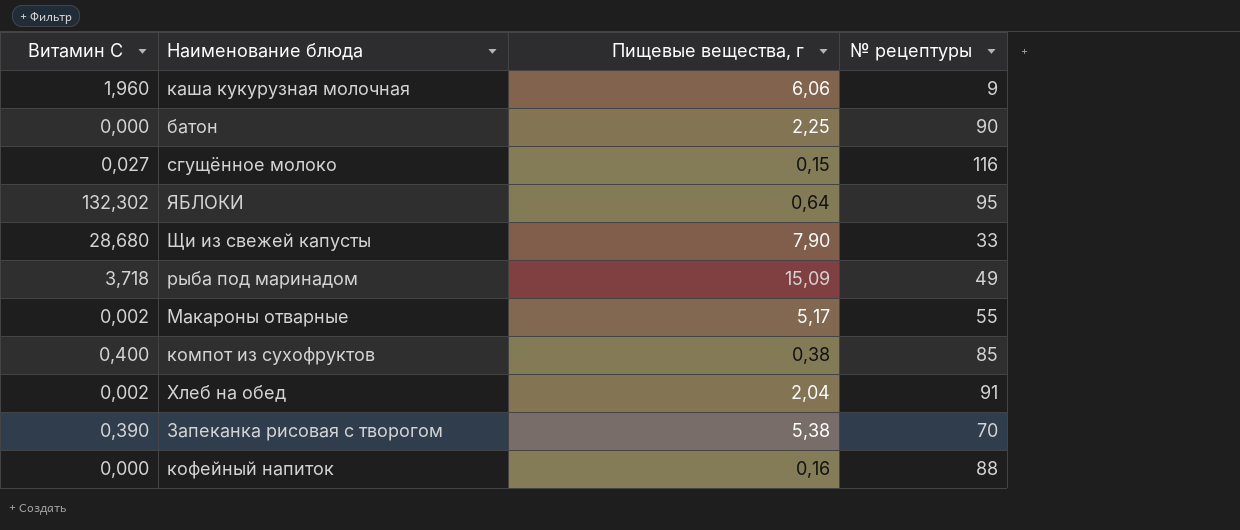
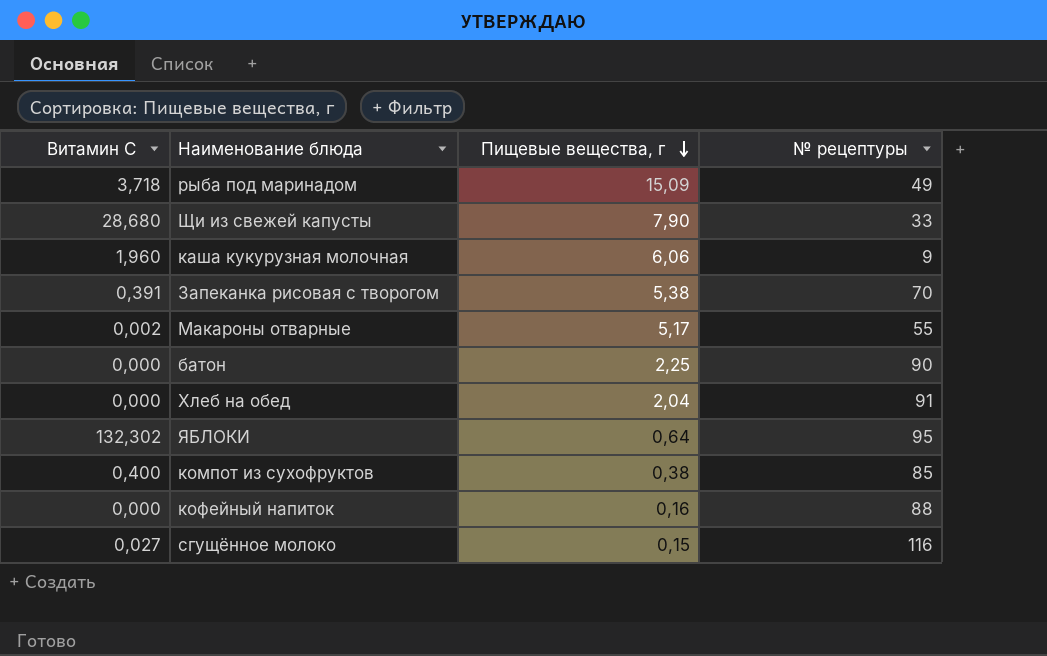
row order: none -> Пищевые вещества, г descending
Запеканка рисовая с творогом | Витамин С: 0,390 -> 0,391
Хлеб на обед | Витамин С: 0,002 -> 0,000

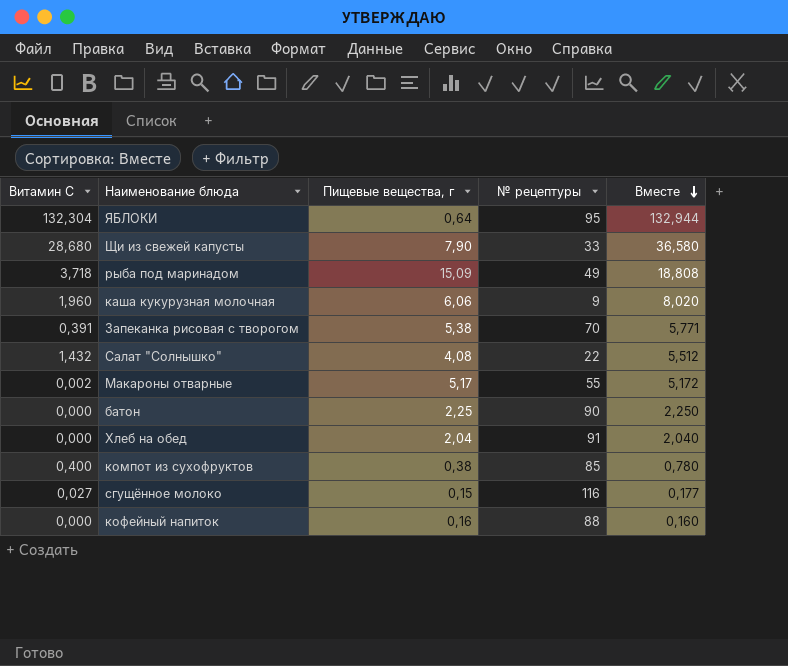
row order: Пищевые вещества, г descending -> Вместе descending
column Вместе | formula: none -> [Витамин С] + [Пищевые вещества, г]
ЯБЛОКИ | Витамин С: 132,302 -> 132,304
row Салат "Солнышко": none -> 1,432 | 4,08 | 22 | 5,512

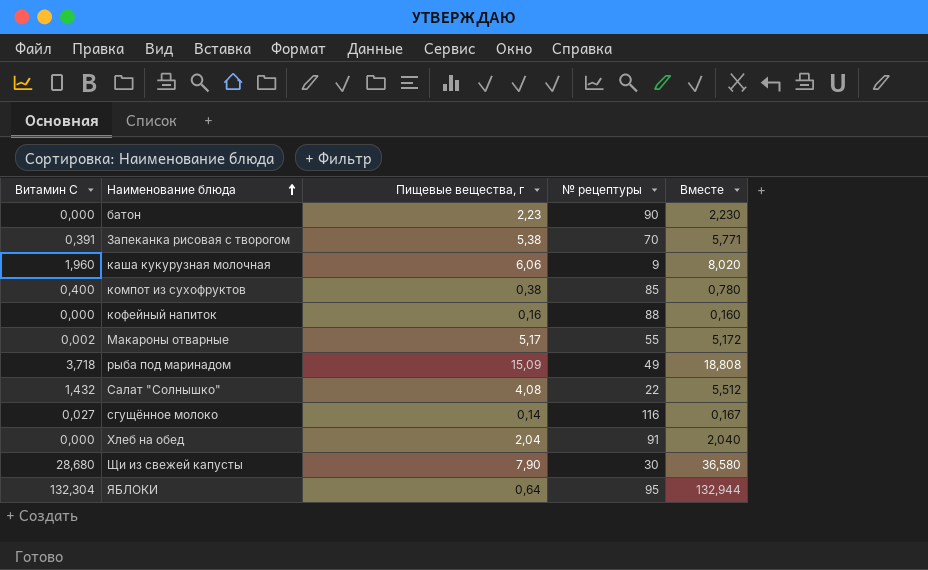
row order: Вместе descending -> Наименование блюда ascending
батон | Пищевые вещества, г: 2,25 -> 2,23
батон | Вместе: 2,250 -> 2,230
сгущённое молоко | Пищевые вещества, г: 0,15 -> 0,14
сгущённое молоко | Вместе: 0,177 -> 0,167
Щи из свежей капусты | № рецептуры: 33 -> 30

